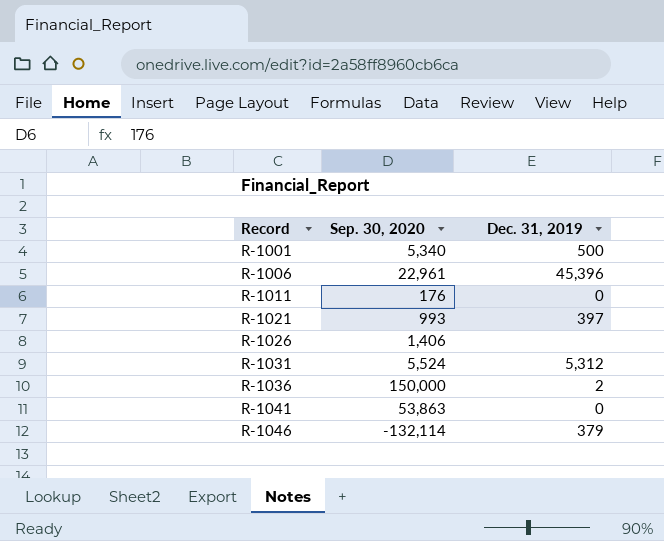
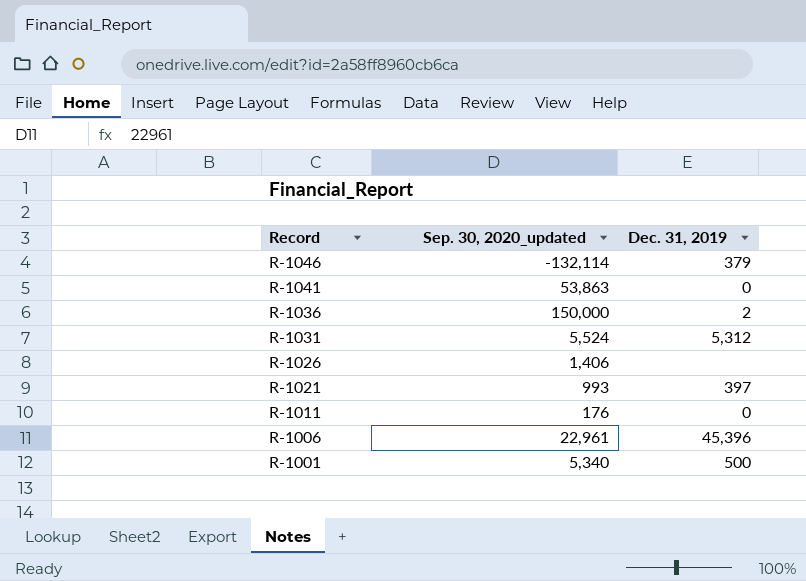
row order: Record ascending -> Record descending
column name: Sep. 30, 2020 -> Sep. 30, 2020_updated

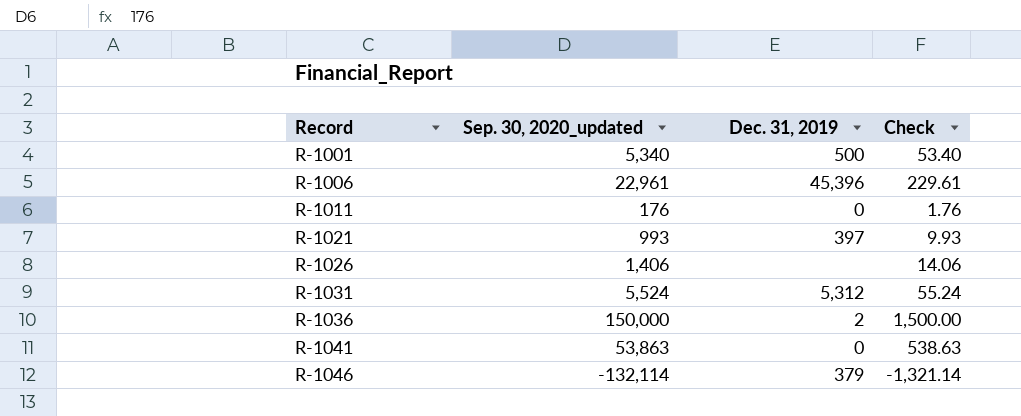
row order: Record descending -> Record ascending
column Check | formula: none -> [Sep. 30, 2020_updated] * 0.01

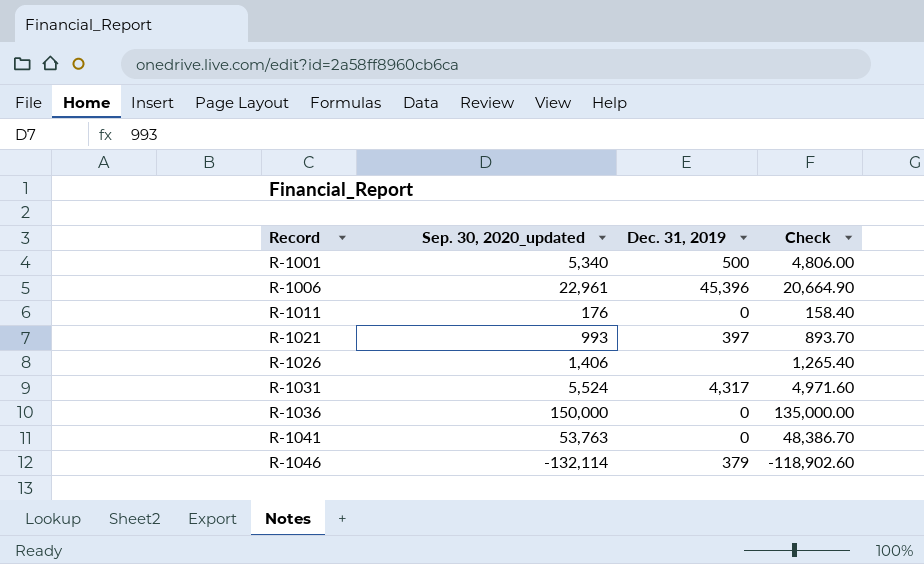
column Check | formula: [Sep. 30, 2020_updated] * 0.01 -> [Sep. 30, 2020_updated] * 0.9
R-1031 | Dec. 31, 2019: 5,312 -> 4,317
R-1036 | Dec. 31, 2019: 2 -> 0
R-1041 | Sep. 30, 2020_updated: 53,863 -> 53,763

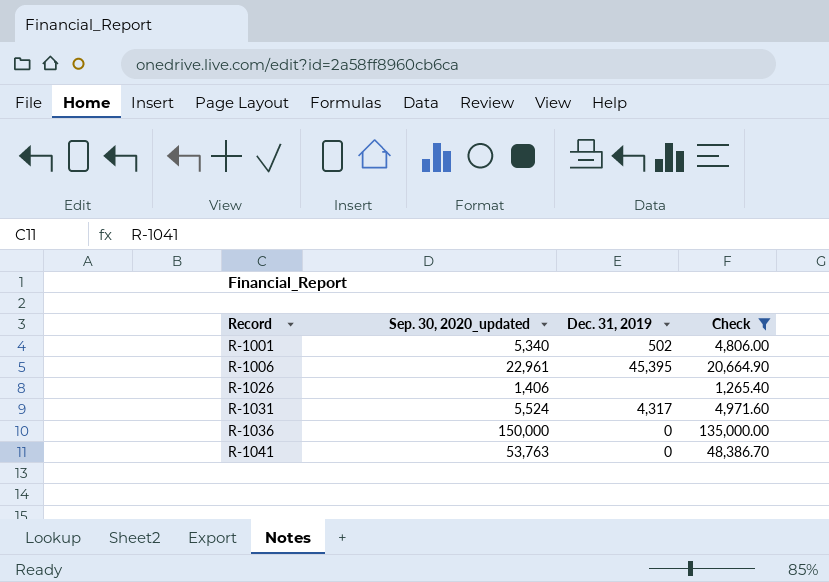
filter: none -> Check >= 1,265.40
R-1001 | Dec. 31, 2019: 500 -> 502
R-1006 | Dec. 31, 2019: 45,396 -> 45,395

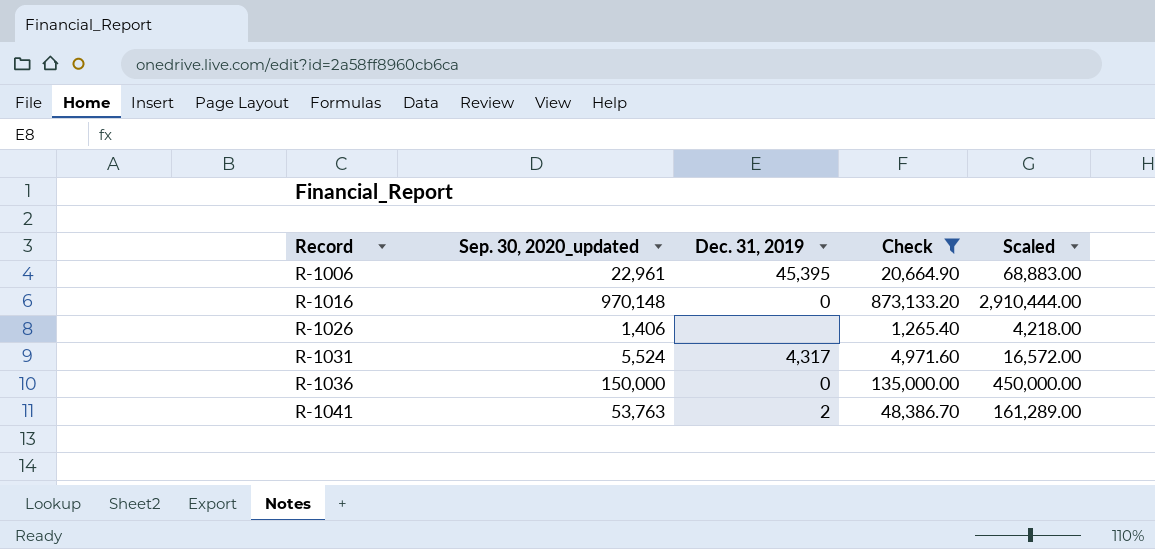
column Scaled | formula: none -> [Sep. 30, 2020_updated] * 3
row R-1001: 5,340 | 502 | 4,806.00 -> none
row R-1016: none -> 970,148 | 0 | 873,133.20 | 2,910,444.00
R-1041 | Dec. 31, 2019: 0 -> 2

